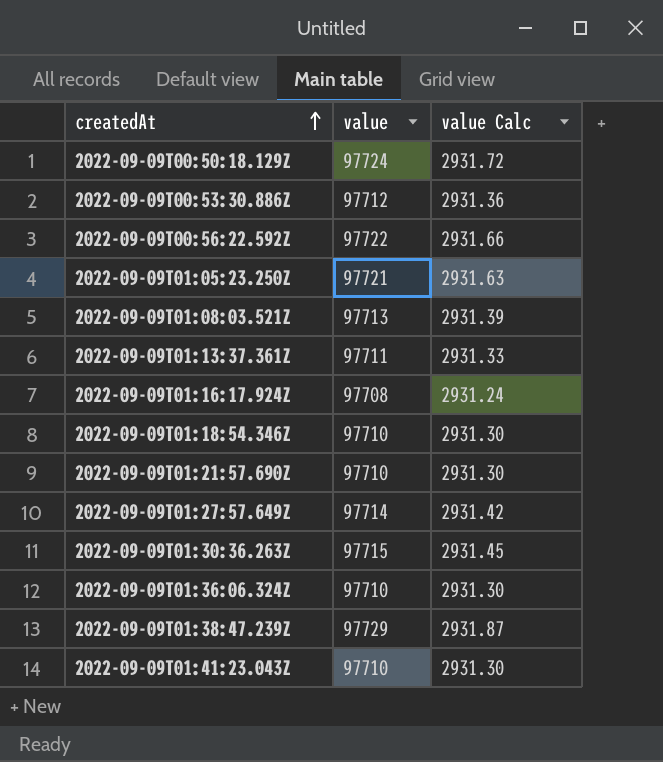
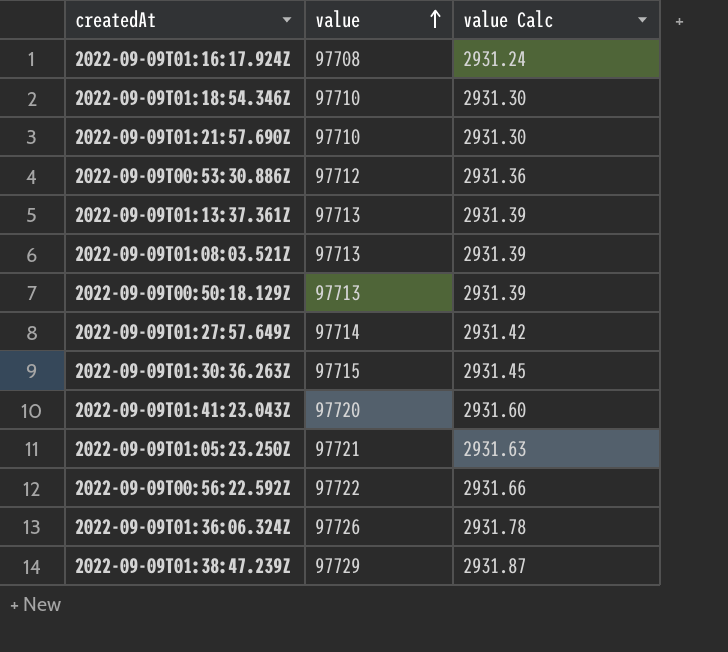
row order: createdAt ascending -> value ascending
2022-09-09T01:13:37.361Z | value: 97711 -> 97713
2022-09-09T01:13:37.361Z | value Calc: 2931.33 -> 2931.39
2022-09-09T00:50:18.129Z | value: 97724 -> 97713
2022-09-09T00:50:18.129Z | value Calc: 2931.72 -> 2931.39
2022-09-09T01:41:23.043Z | value: 97710 -> 97720
2022-09-09T01:41:23.043Z | value Calc: 2931.30 -> 2931.60
2022-09-09T01:36:06.324Z | value: 97710 -> 97726
2022-09-09T01:36:06.324Z | value Calc: 2931.30 -> 2931.78

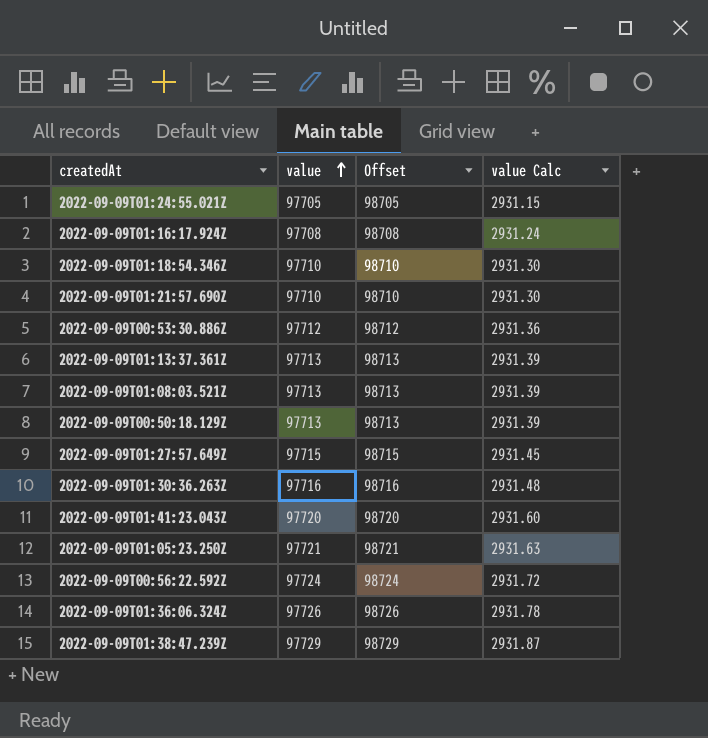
column Offset | formula: none -> [value] + 1000
row 2022-09-09T01:24:55.021Z: none -> 97705 | 98705 | 2931.15
2022-09-09T01:27:57.649Z | value: 97714 -> 97715
2022-09-09T01:27:57.649Z | value Calc: 2931.42 -> 2931.45
2022-09-09T01:30:36.263Z | value: 97715 -> 97716
2022-09-09T01:30:36.263Z | value Calc: 2931.45 -> 2931.48
2022-09-09T00:56:22.592Z | value: 97722 -> 97724
2022-09-09T00:56:22.592Z | value Calc: 2931.66 -> 2931.72

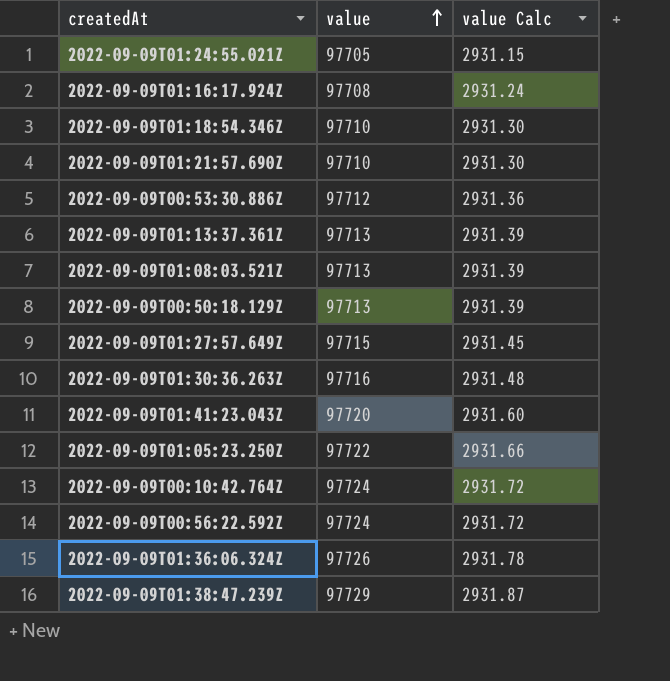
column Offset | formula: [value] + 1000 -> none
2022-09-09T01:05:23.250Z | value: 97721 -> 97722
2022-09-09T01:05:23.250Z | value Calc: 2931.63 -> 2931.66
row 2022-09-09T00:10:42.764Z: none -> 97724 | 2931.72

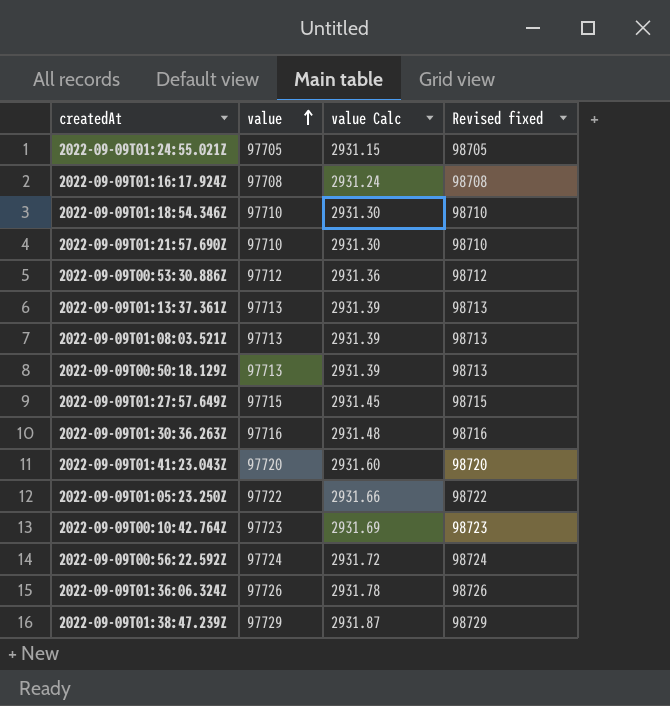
column Revised fixed | formula: none -> [value] + 1000
2022-09-09T00:10:42.764Z | value: 97724 -> 97723
2022-09-09T00:10:42.764Z | value Calc: 2931.72 -> 2931.69

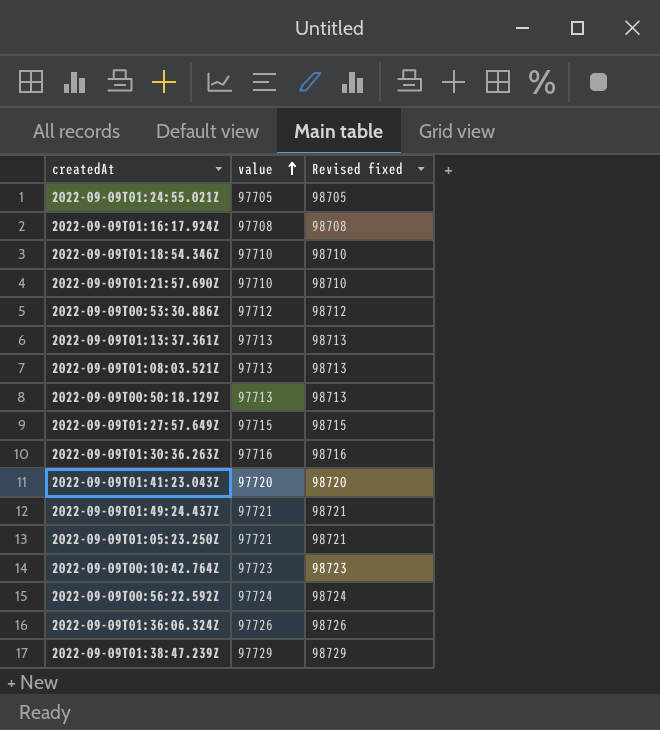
column value Calc | formula: [value] * 0.03 -> none
row 2022-09-09T01:49:24.437Z: none -> 97721 | 98721
2022-09-09T01:05:23.250Z | value: 97722 -> 97721
2022-09-09T01:05:23.250Z | Revised fixed: 98722 -> 98721

